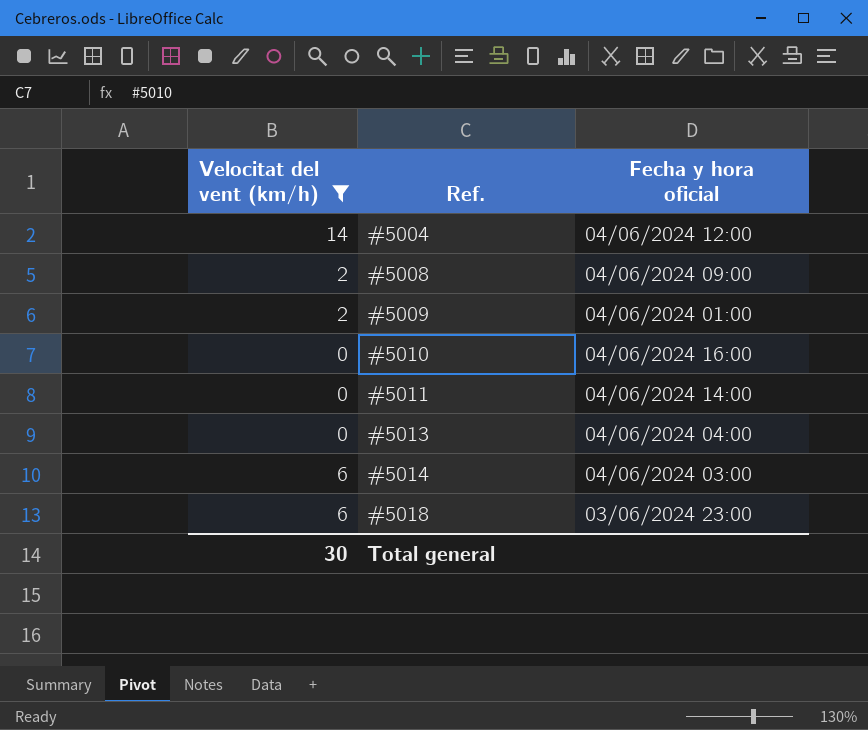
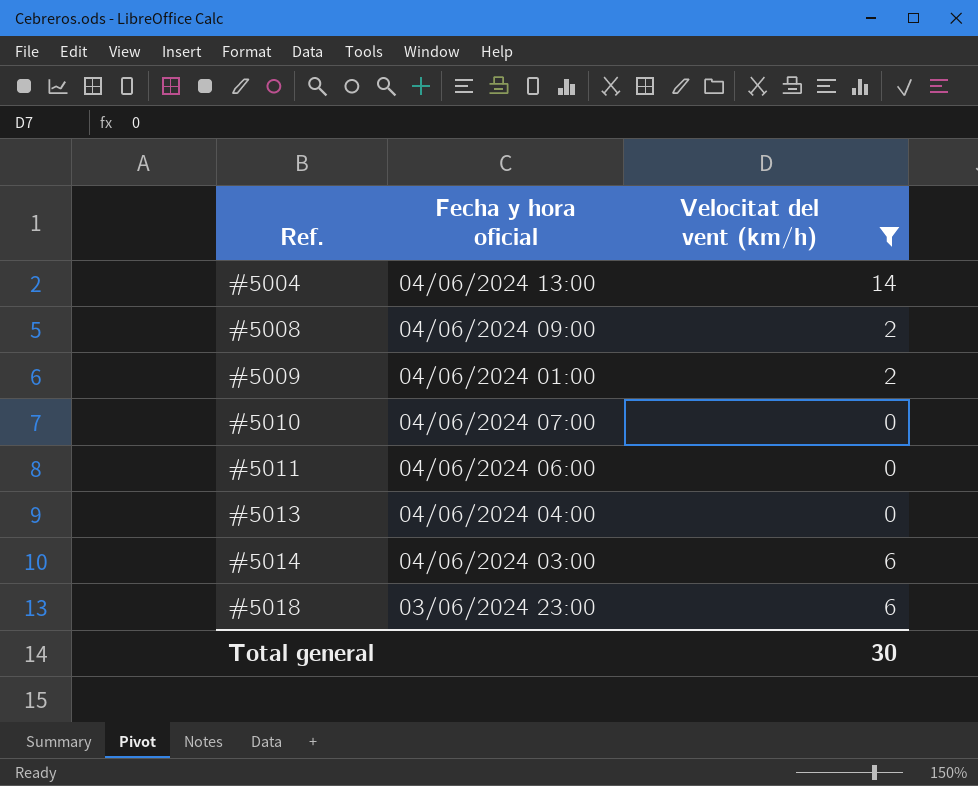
column Velocitat del vent (km/h) | position: 1 -> 3
#5004 | Fecha y hora oficial: 04/06/2024 12:00 -> 04/06/2024 13:00
#5010 | Fecha y hora oficial: 04/06/2024 16:00 -> 04/06/2024 07:00
#5011 | Fecha y hora oficial: 04/06/2024 14:00 -> 04/06/2024 06:00

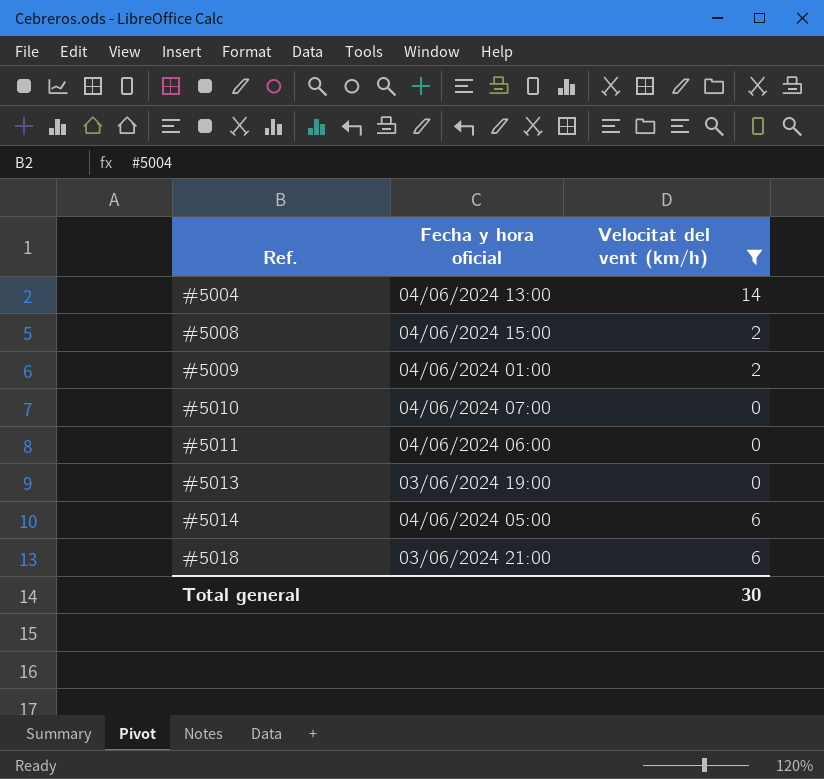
#5008 | Fecha y hora oficial: 04/06/2024 09:00 -> 04/06/2024 15:00
#5013 | Fecha y hora oficial: 04/06/2024 04:00 -> 03/06/2024 19:00
#5014 | Fecha y hora oficial: 04/06/2024 03:00 -> 04/06/2024 05:00
#5018 | Fecha y hora oficial: 03/06/2024 23:00 -> 03/06/2024 21:00

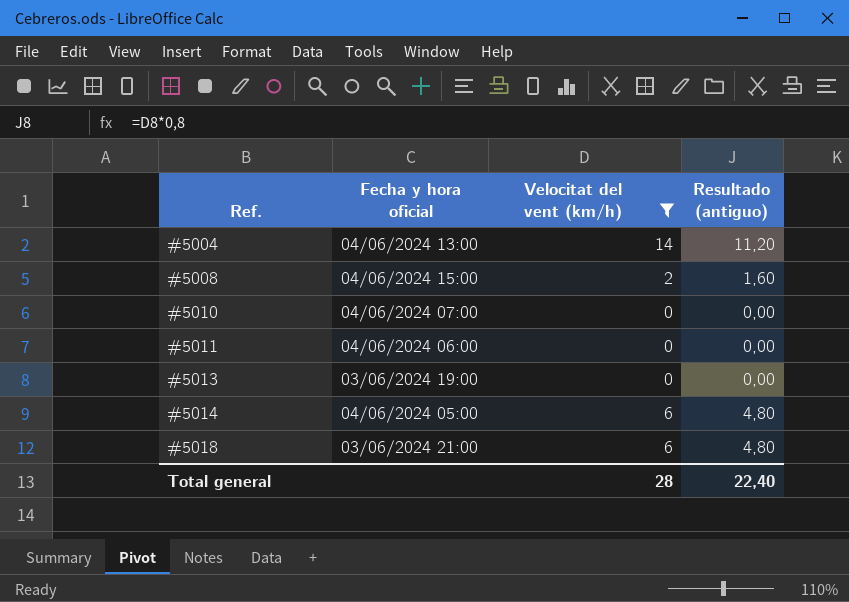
column Resultado (antiguo) | formula: none -> [Velocitat del vent (km/h)] * 0,8
row #5009: 04/06/2024 01:00 | 2 -> none
Total general | Velocitat del vent (km/h): 30 -> 28

